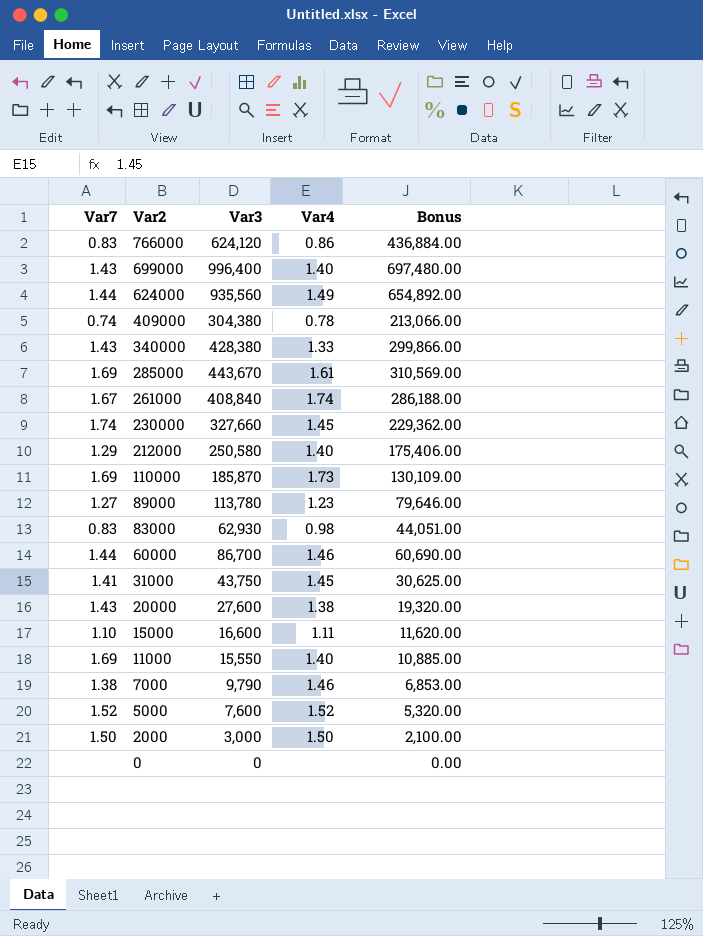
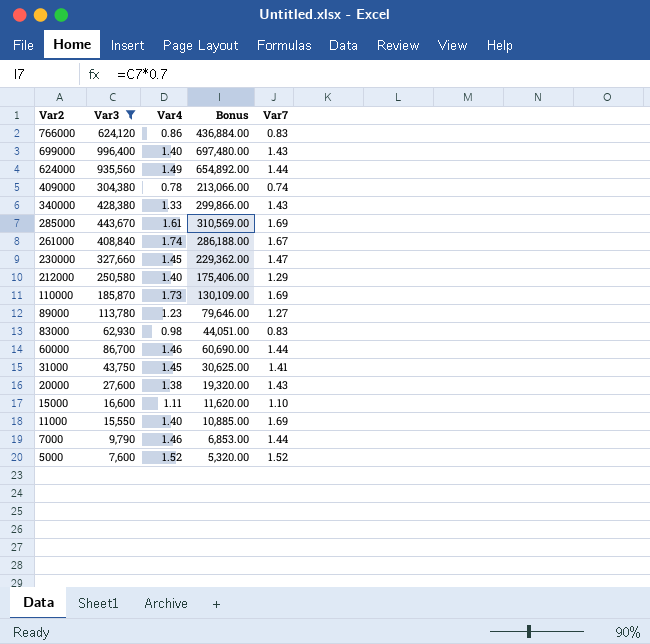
filter: none -> Var3 >= 7,600
column Var7 | position: 1 -> 5
230000 | Var7: 1.74 -> 1.47
7000 | Var7: 1.38 -> 1.44

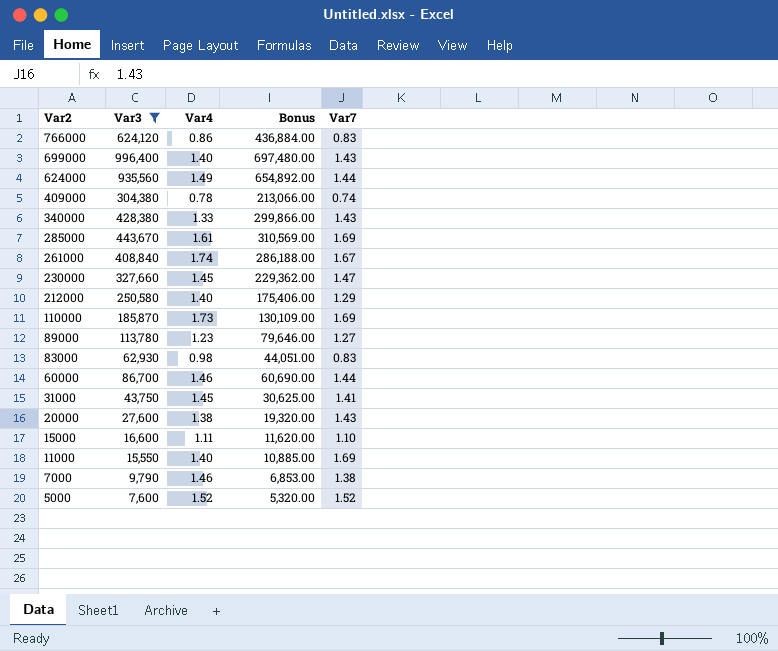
7000 | Var7: 1.44 -> 1.38

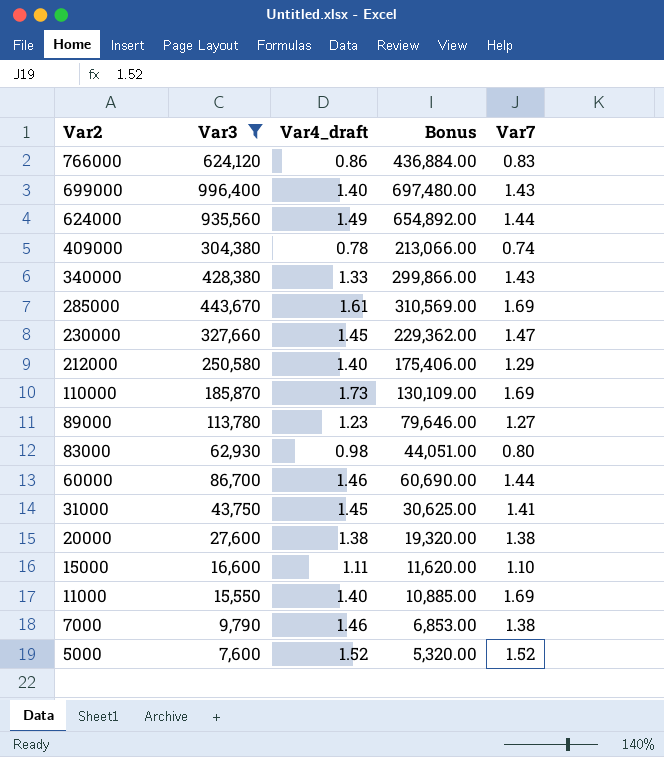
column name: Var4 -> Var4_draft
row 261000: 408,840 | 1.74 | 286,188.00 | 1.67 -> none
83000 | Var7: 0.83 -> 0.80
20000 | Var7: 1.43 -> 1.38

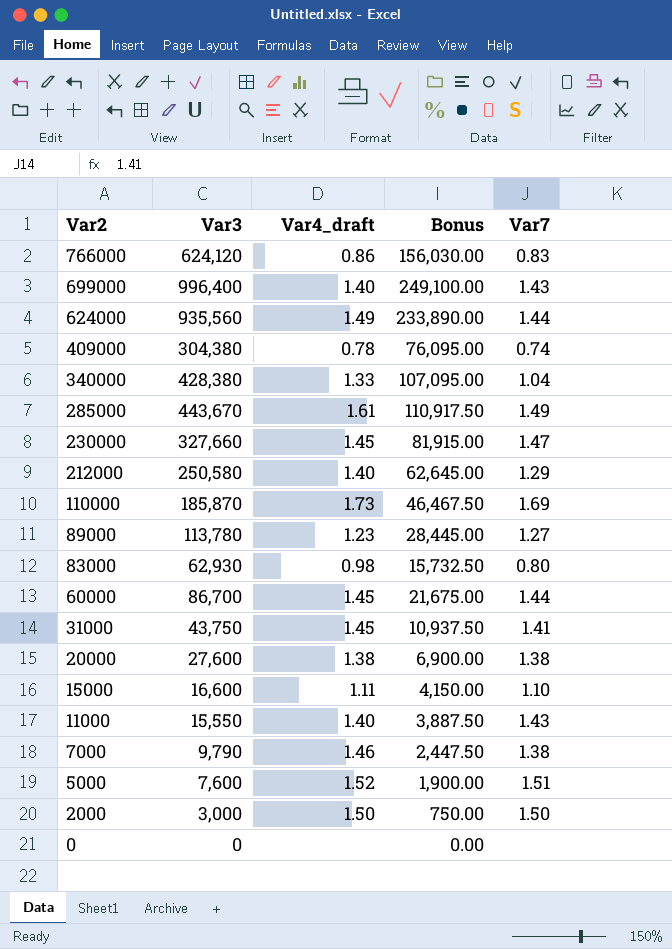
filter: Var3 >= 7,600 -> none
column Bonus | formula: [Var3] * 0.7 -> [Var3] * 0.25
340000 | Var7: 1.43 -> 1.04
285000 | Var7: 1.69 -> 1.49
60000 | Var4_draft: 1.46 -> 1.45
11000 | Var7: 1.69 -> 1.43
5000 | Var7: 1.52 -> 1.51

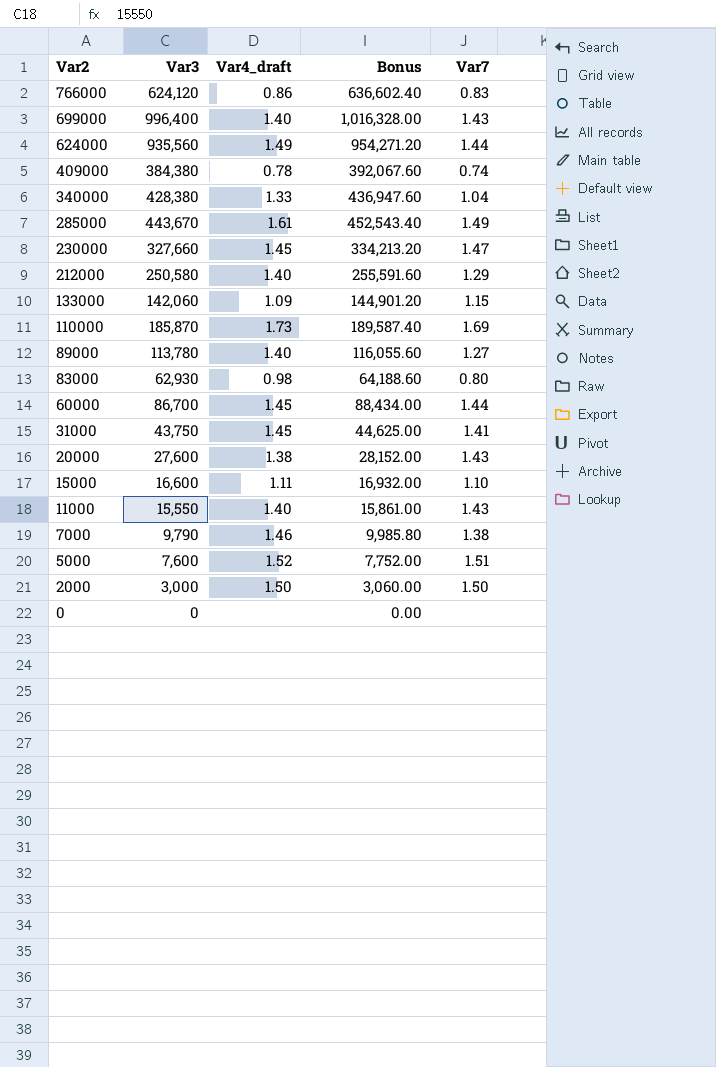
column Bonus | formula: [Var3] * 0.25 -> [Var3] * 1.02
409000 | Var3: 304,380 -> 384,380
row 133000: none -> 142,060 | 1.09 | 144,901.20 | 1.15
89000 | Var4_draft: 1.23 -> 1.40
20000 | Var7: 1.38 -> 1.43

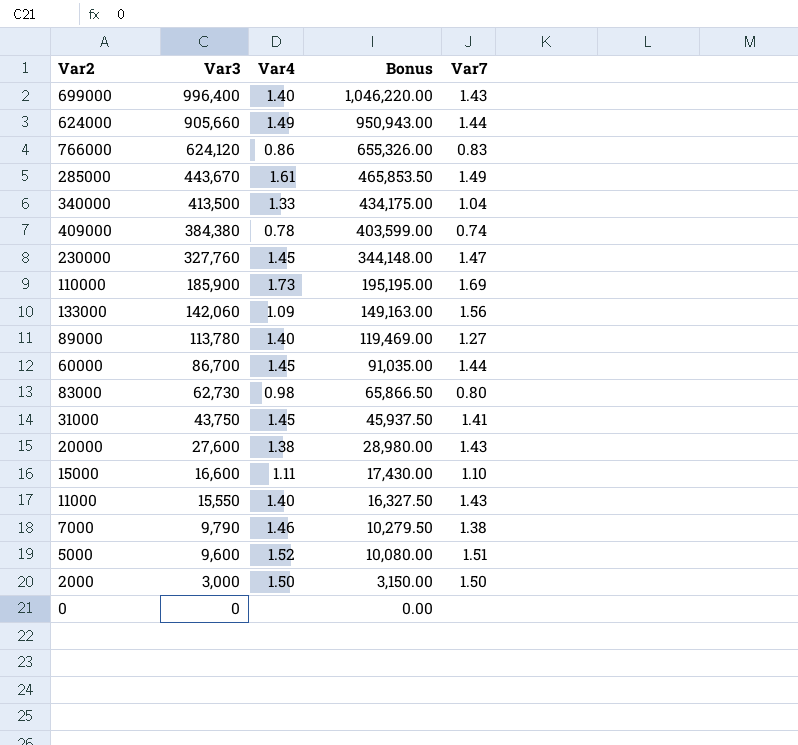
row order: Var2 descending -> Var3 descending
column name: Var4_draft -> Var4
column Bonus | formula: [Var3] * 1.02 -> [Var3] * 1.05
row 212000: 250,580 | 1.40 | 255,591.60 | 1.29 -> none
624000 | Var3: 935,560 -> 905,660
340000 | Var3: 428,380 -> 413,500
230000 | Var3: 327,660 -> 327,760
110000 | Var3: 185,870 -> 185,900
133000 | Var7: 1.15 -> 1.56
83000 | Var3: 62,930 -> 62,730
5000 | Var3: 7,600 -> 9,600

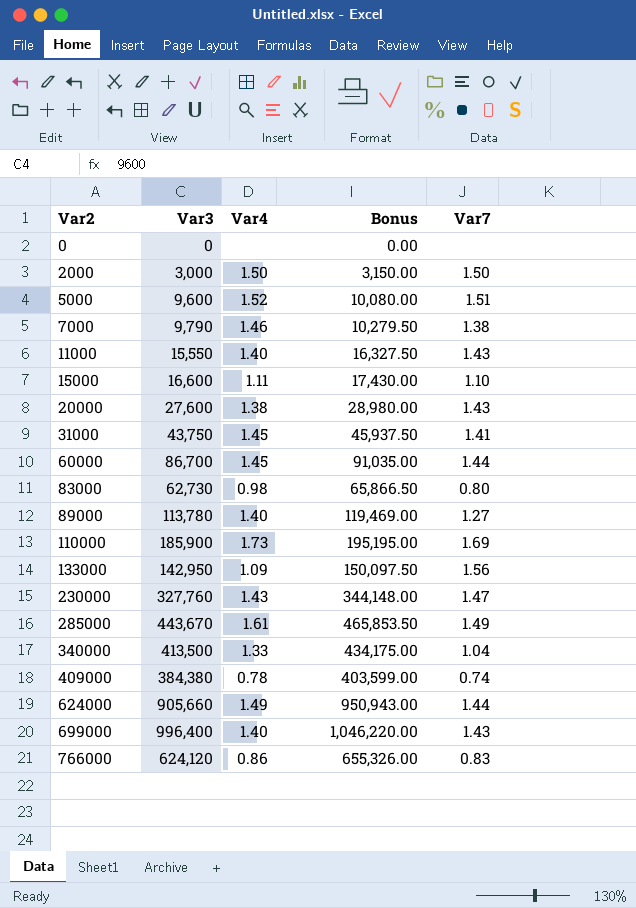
row order: Var3 descending -> Var2 ascending
133000 | Var3: 142,060 -> 142,950
133000 | Bonus: 149,163.00 -> 150,097.50
230000 | Var4: 1.45 -> 1.43

